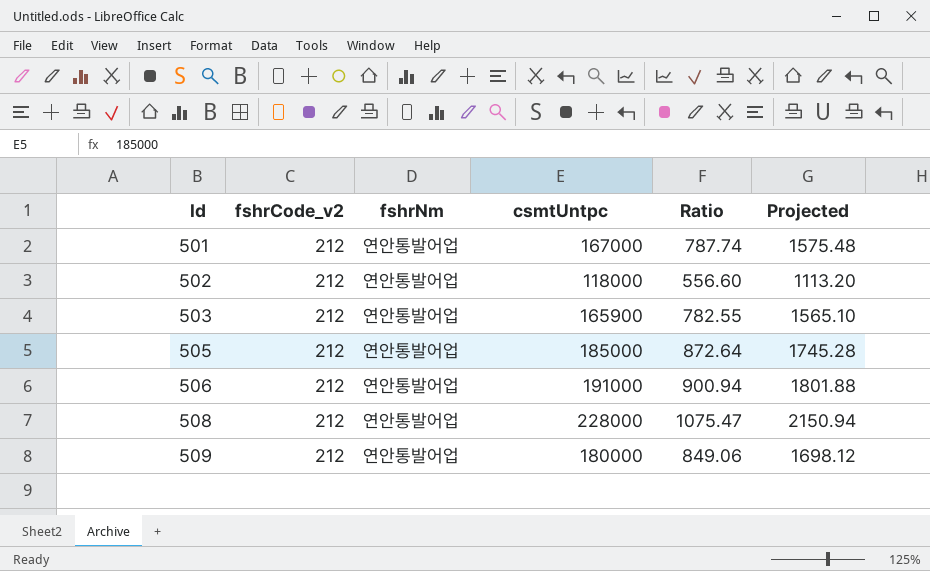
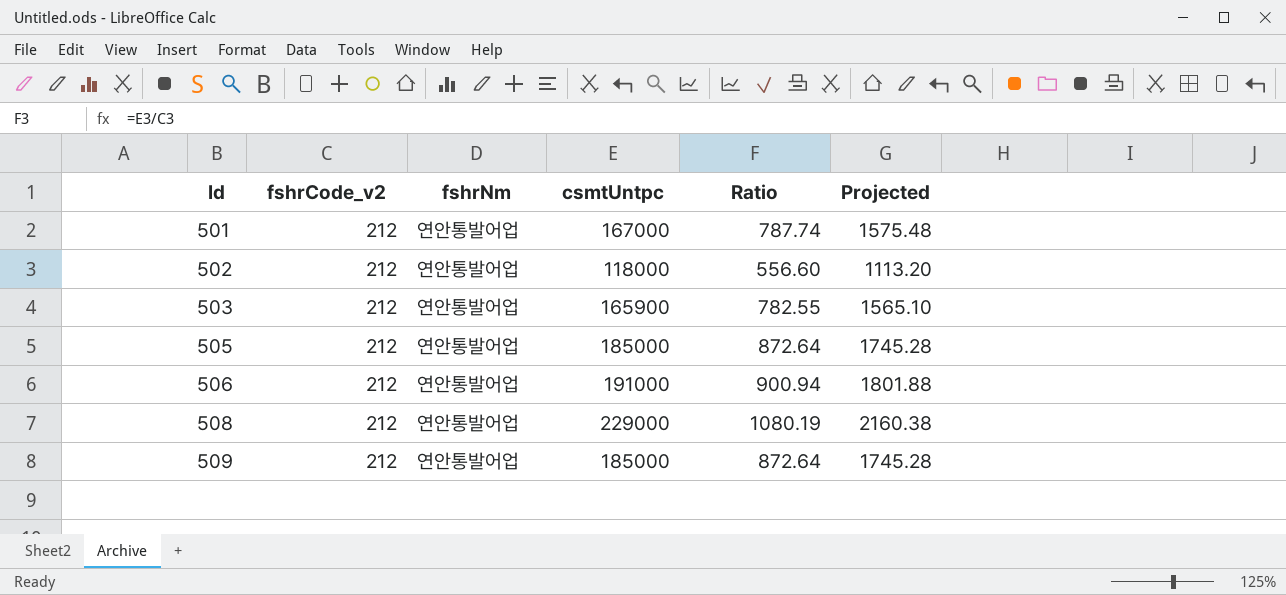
508 | csmtUntpc: 228000 -> 229000
508 | Ratio: 1075.47 -> 1080.19
508 | Projected: 2150.94 -> 2160.38
509 | csmtUntpc: 180000 -> 185000
509 | Ratio: 849.06 -> 872.64
509 | Projected: 1698.12 -> 1745.28

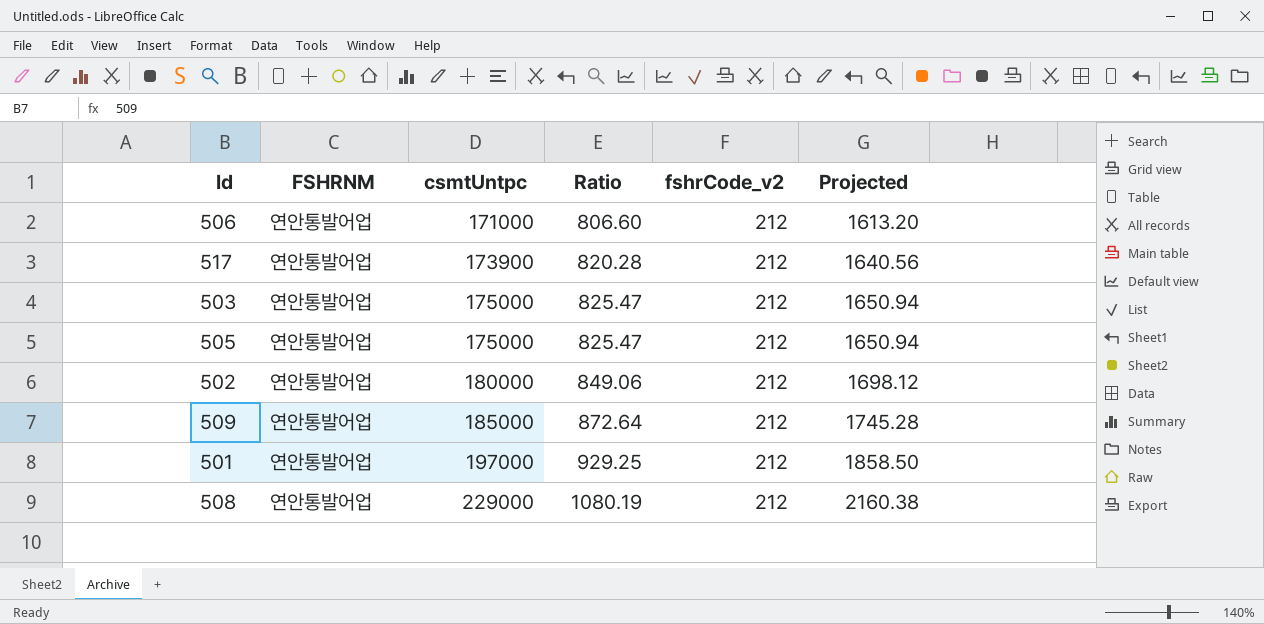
row order: Id ascending -> csmtUntpc ascending
column name: fshrNm -> FSHRNM
column fshrCode_v2 | position: 2 -> 5
506 | csmtUntpc: 191000 -> 171000
506 | Ratio: 900.94 -> 806.60
506 | Projected: 1801.88 -> 1613.20
row 517: none -> 연안통발어업 | 173900 | 820.28 | 212 | 1640.56
503 | csmtUntpc: 165900 -> 175000
503 | Ratio: 782.55 -> 825.47
503 | Projected: 1565.10 -> 1650.94
505 | csmtUntpc: 185000 -> 175000
505 | Ratio: 872.64 -> 825.47
505 | Projected: 1745.28 -> 1650.94
502 | csmtUntpc: 118000 -> 180000
502 | Ratio: 556.60 -> 849.06
502 | Projected: 1113.20 -> 1698.12
501 | csmtUntpc: 167000 -> 197000
501 | Ratio: 787.74 -> 929.25
501 | Projected: 1575.48 -> 1858.50

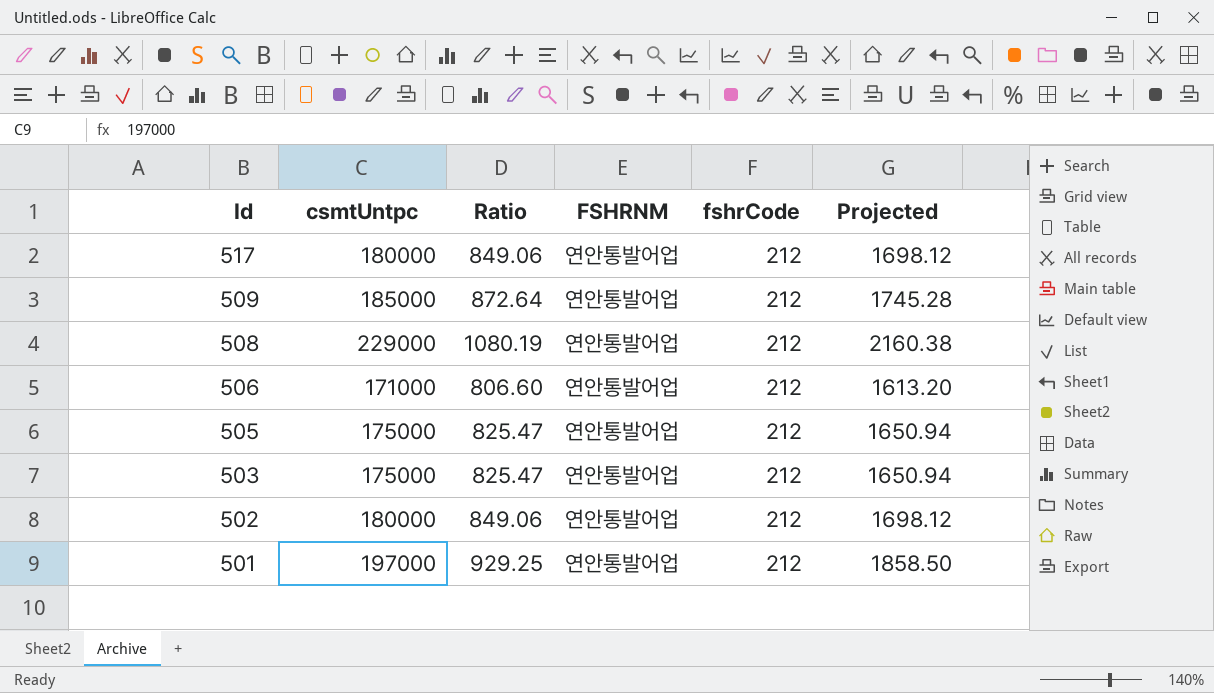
row order: csmtUntpc ascending -> Id descending
column FSHRNM | position: 2 -> 4
column name: fshrCode_v2 -> fshrCode
517 | csmtUntpc: 173900 -> 180000
517 | Ratio: 820.28 -> 849.06
517 | Projected: 1640.56 -> 1698.12

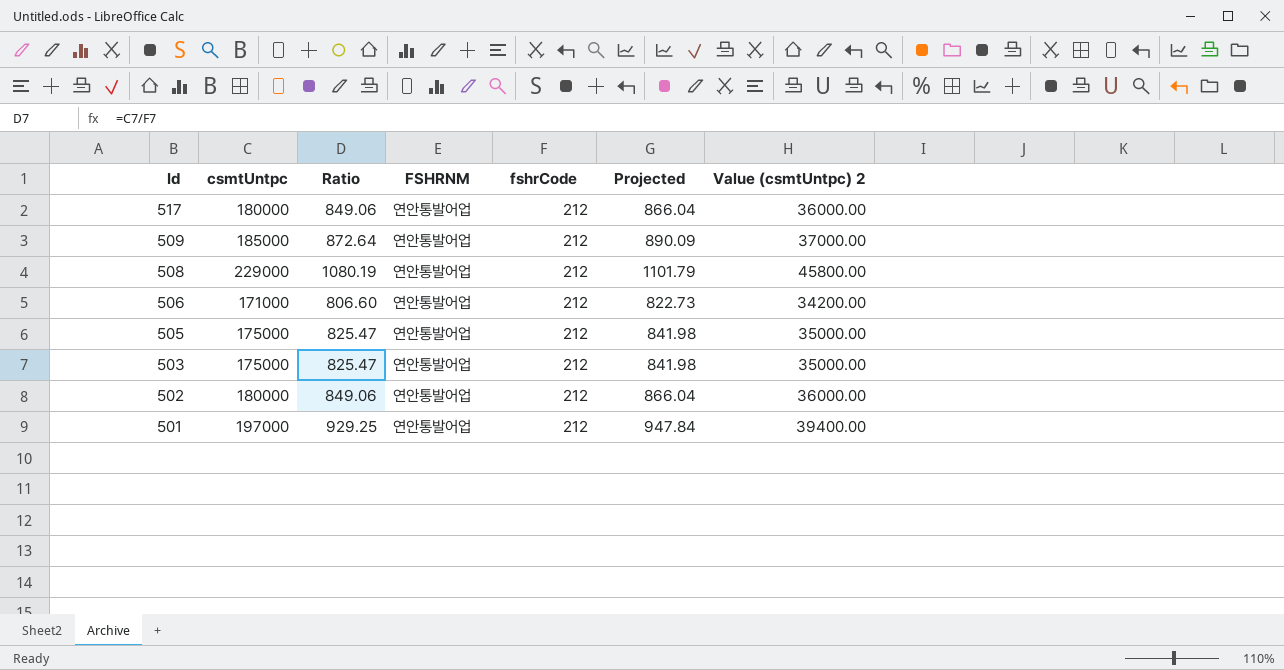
column Projected | formula: [Ratio] * 2 -> [Ratio] * 1.02
column Value (csmtUntpc) 2 | formula: none -> [csmtUntpc] * 0.2

